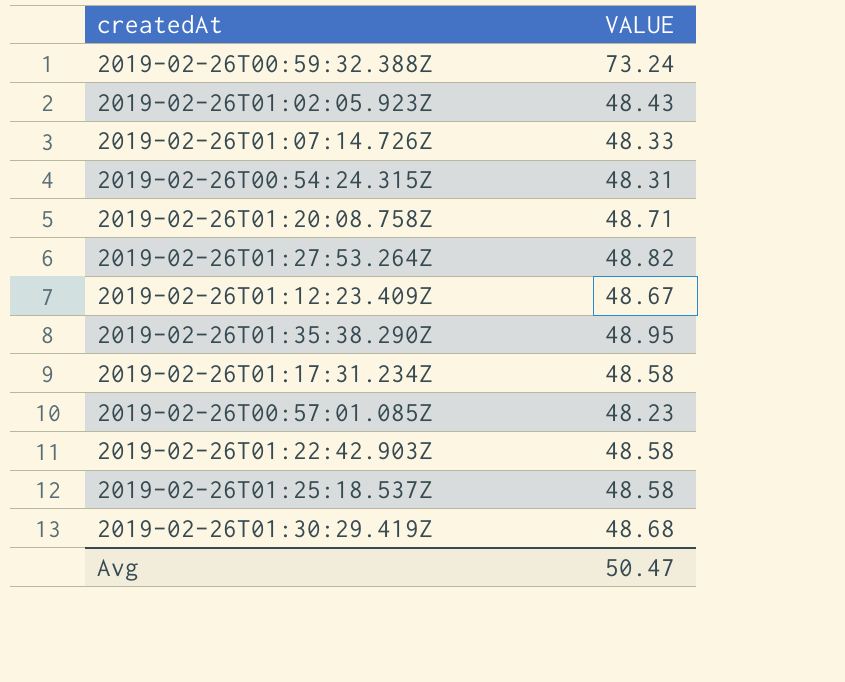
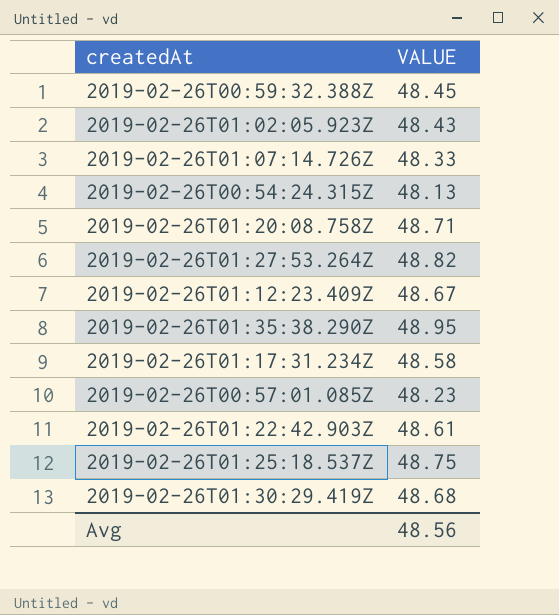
2019-02-26T00:59:32.388Z | VALUE: 73.24 -> 48.45
2019-02-26T00:54:24.315Z | VALUE: 48.31 -> 48.13
2019-02-26T01:22:42.903Z | VALUE: 48.58 -> 48.61
2019-02-26T01:25:18.537Z | VALUE: 48.58 -> 48.75
Avg | VALUE: 50.47 -> 48.56

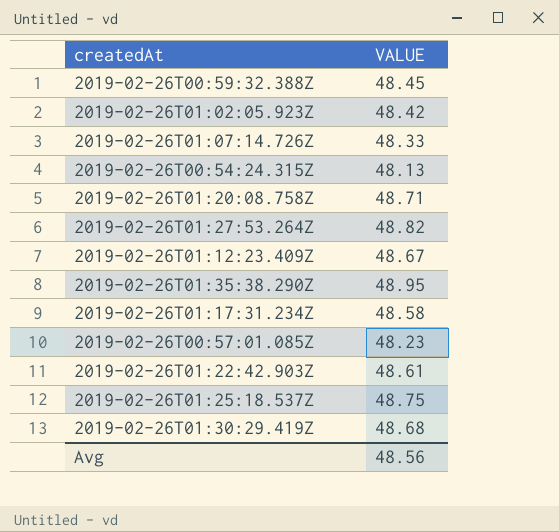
2019-02-26T01:02:05.923Z | VALUE: 48.43 -> 48.42

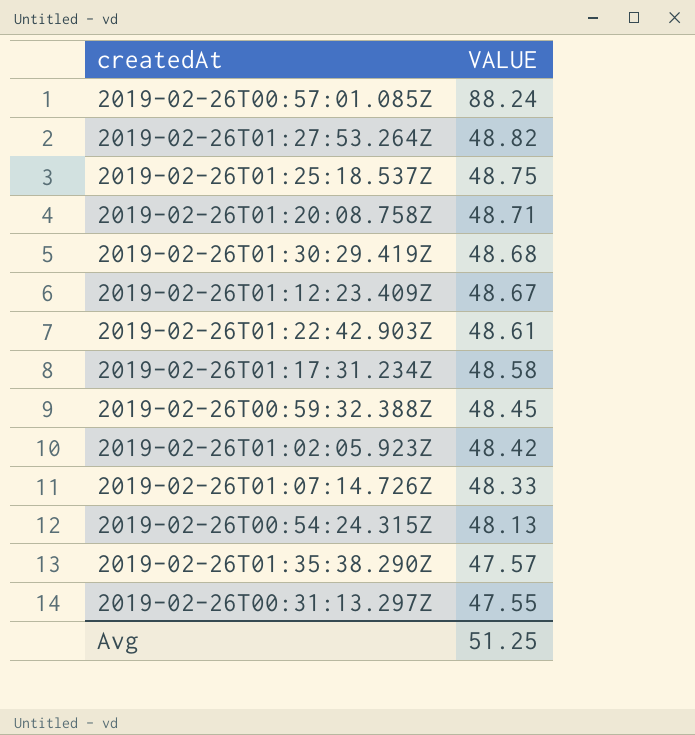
row order: none -> VALUE descending
2019-02-26T00:57:01.085Z | VALUE: 48.23 -> 88.24
2019-02-26T01:35:38.290Z | VALUE: 48.95 -> 47.57
row 2019-02-26T00:31:13.297Z: none -> 47.55
Avg | VALUE: 48.56 -> 51.25

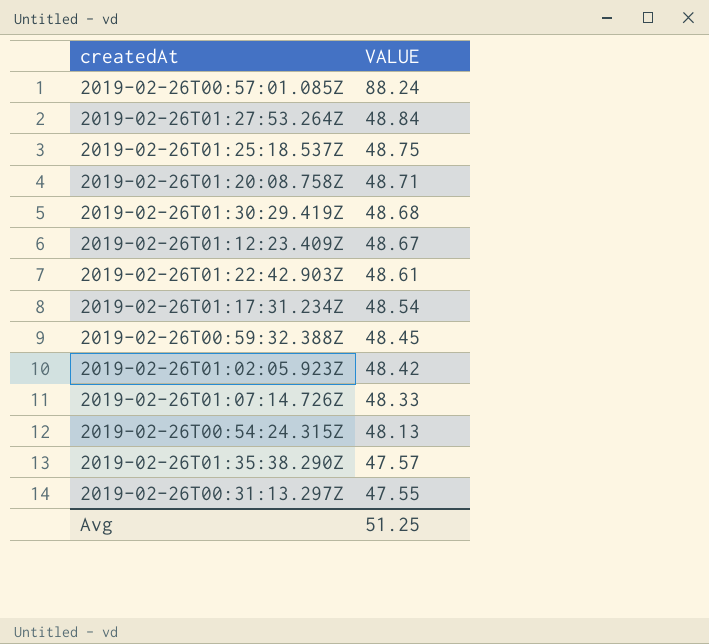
2019-02-26T01:27:53.264Z | VALUE: 48.82 -> 48.84
2019-02-26T01:17:31.234Z | VALUE: 48.58 -> 48.54

